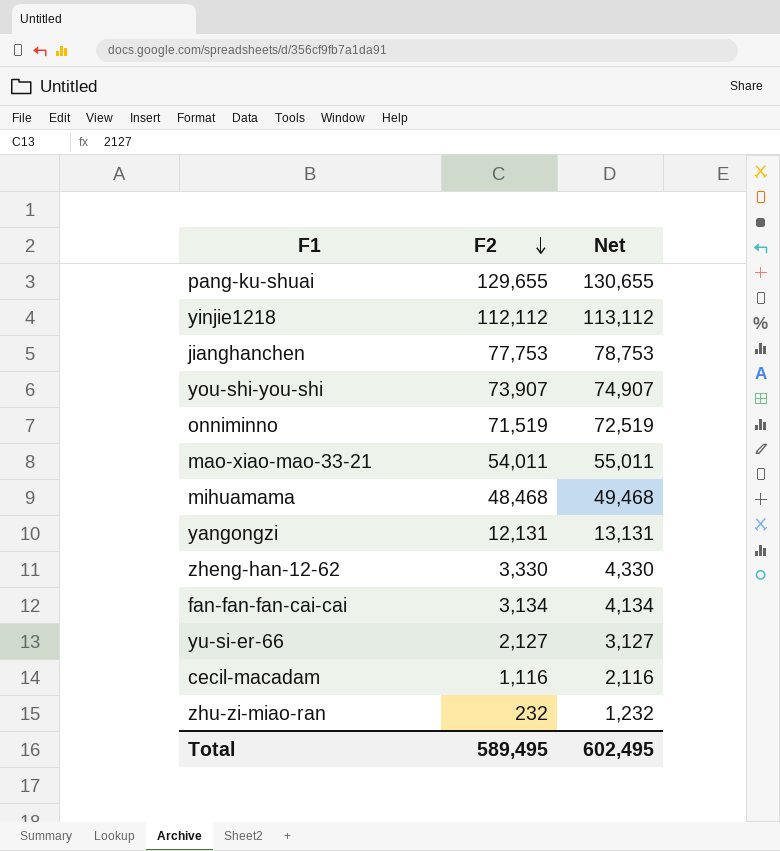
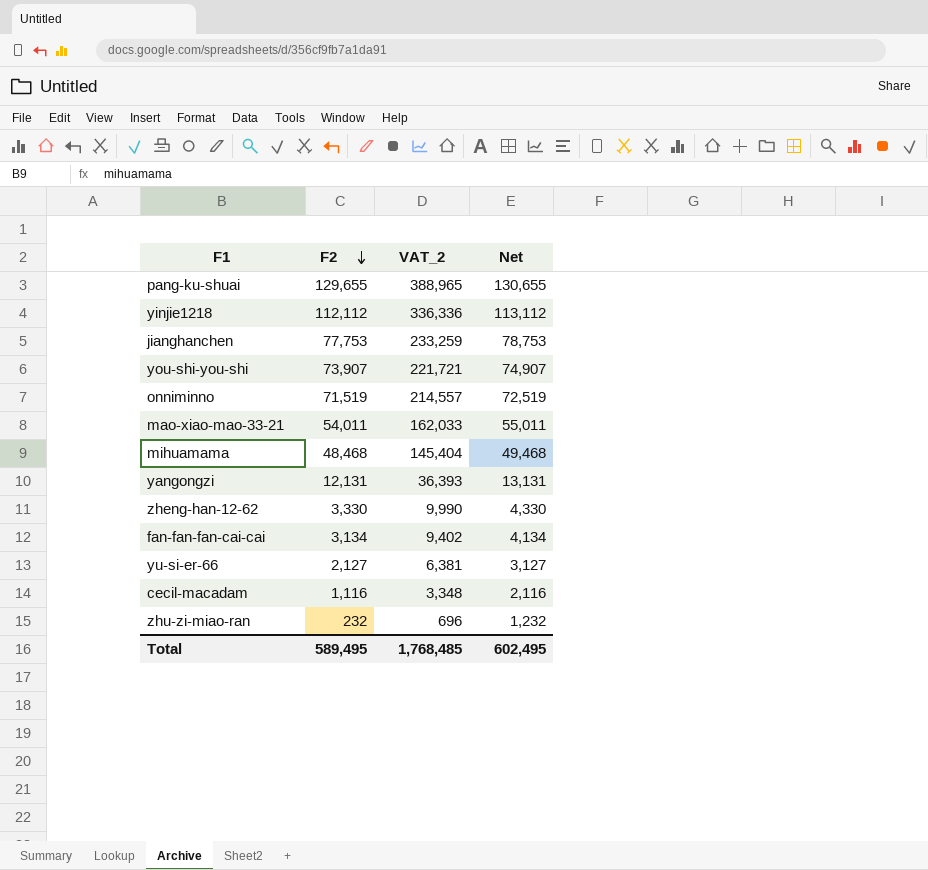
column VAT_2 | formula: none -> [F2] * 3

